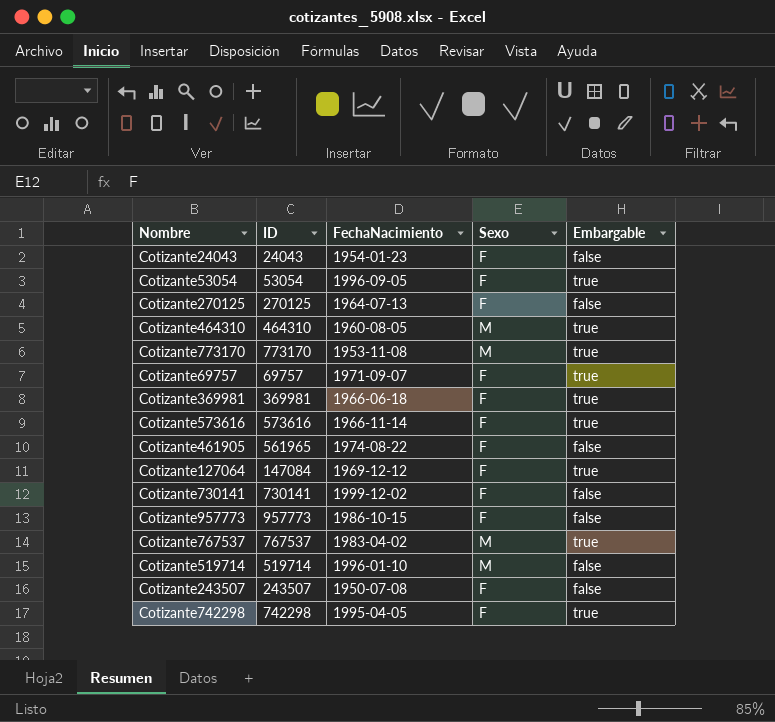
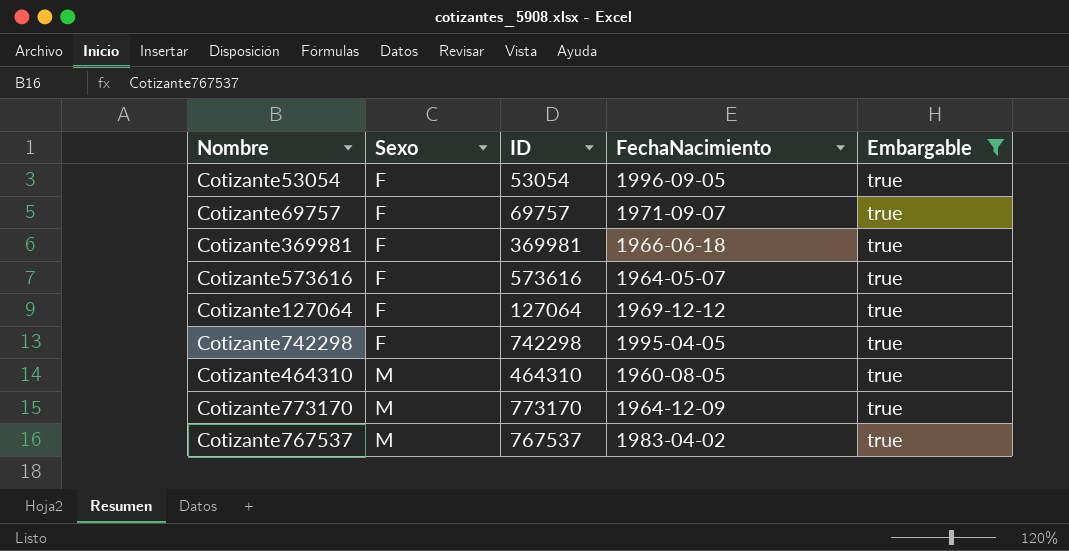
filter: none -> Embargable = true
row order: none -> Sexo ascending
column Sexo | position: 4 -> 2
Cotizante573616 | FechaNacimiento: 1966-11-14 -> 1964-05-07
Cotizante127064 | ID: 147084 -> 127064
Cotizante773170 | FechaNacimiento: 1953-11-08 -> 1964-12-09

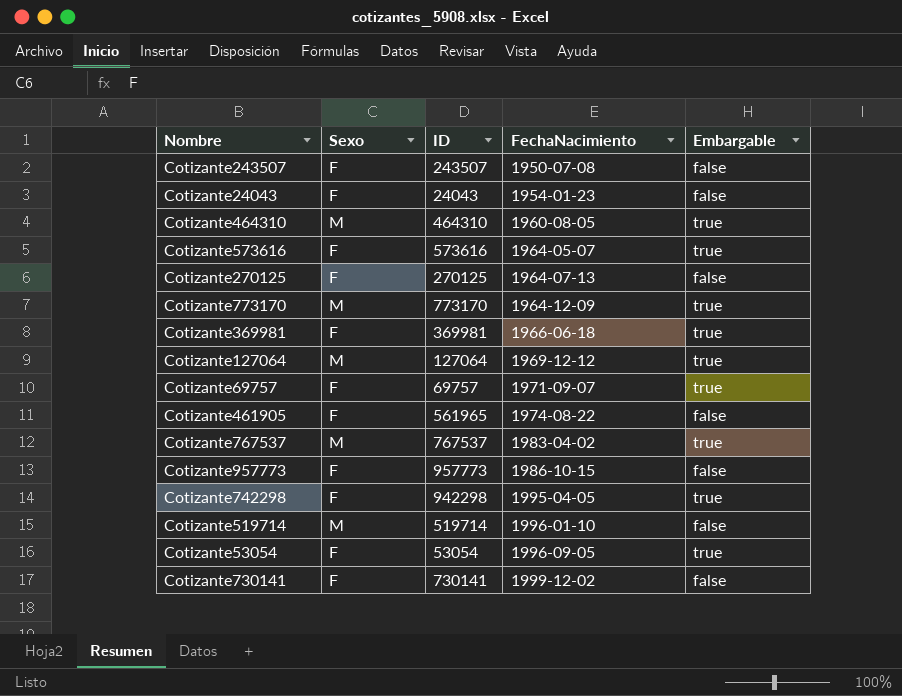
filter: Embargable = true -> none
row order: Sexo ascending -> FechaNacimiento ascending
Cotizante127064 | Sexo: F -> M
Cotizante742298 | ID: 742298 -> 942298

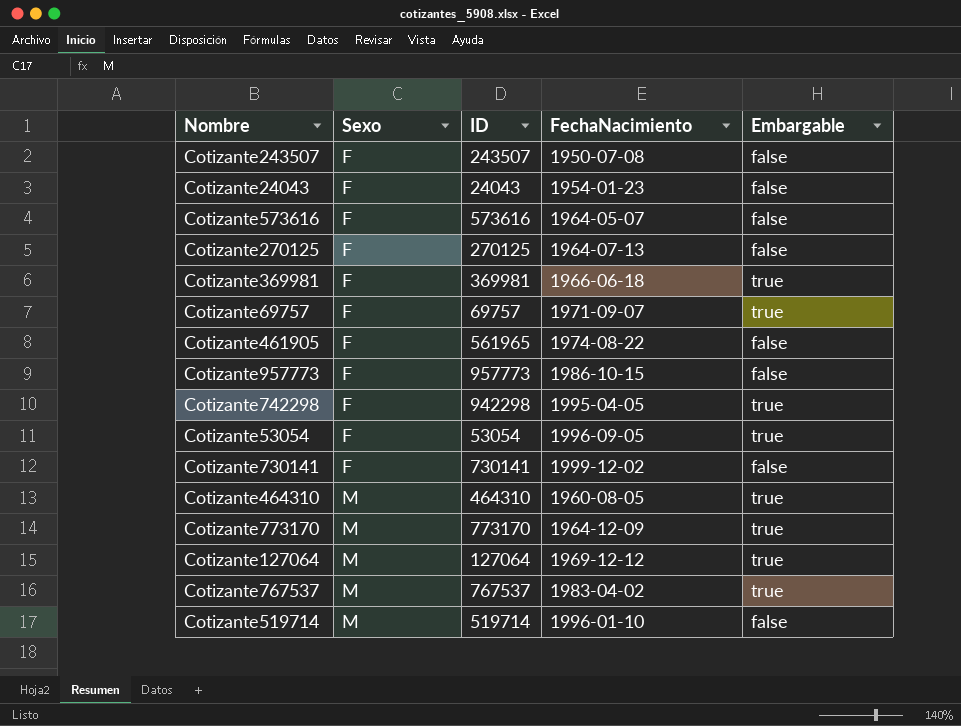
row order: FechaNacimiento ascending -> Sexo ascending
Cotizante573616 | Embargable: true -> false

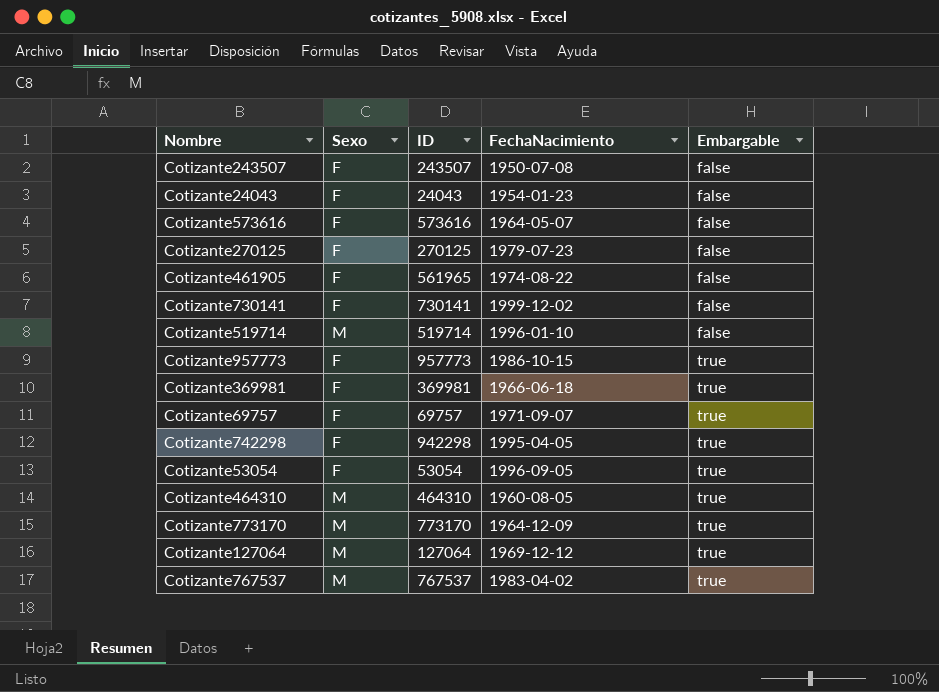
row order: Sexo ascending -> Embargable ascending
Cotizante270125 | FechaNacimiento: 1964-07-13 -> 1979-07-23
Cotizante957773 | Embargable: false -> true

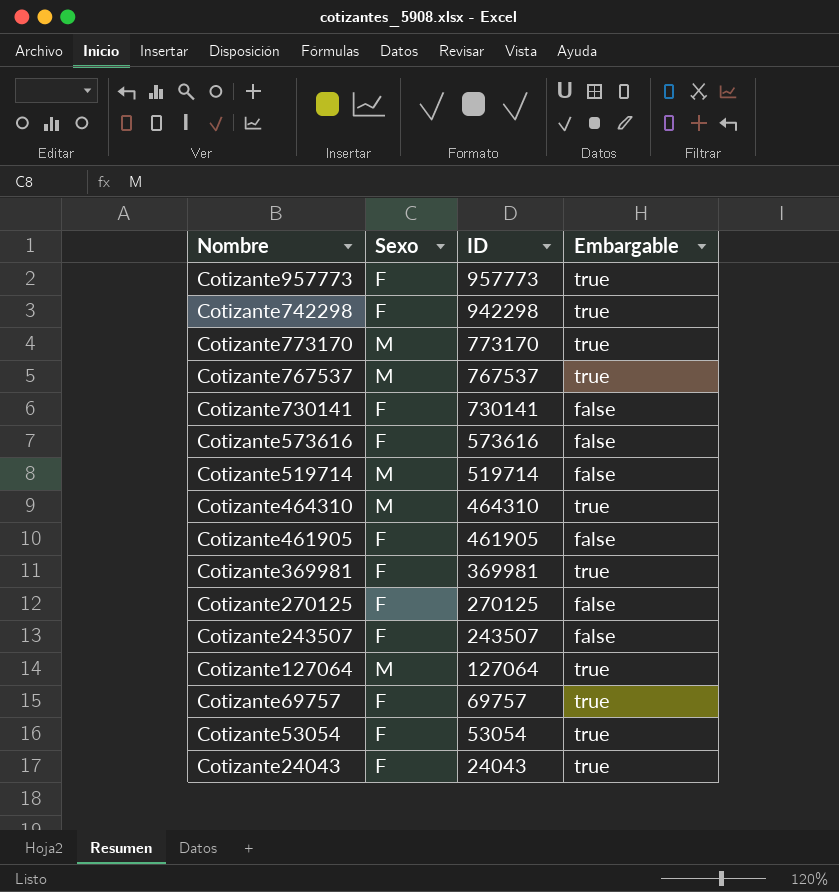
row order: Embargable ascending -> ID descending
column FechaNacimiento | position: 4 -> none
Cotizante461905 | ID: 561965 -> 461905
Cotizante24043 | Embargable: false -> true

